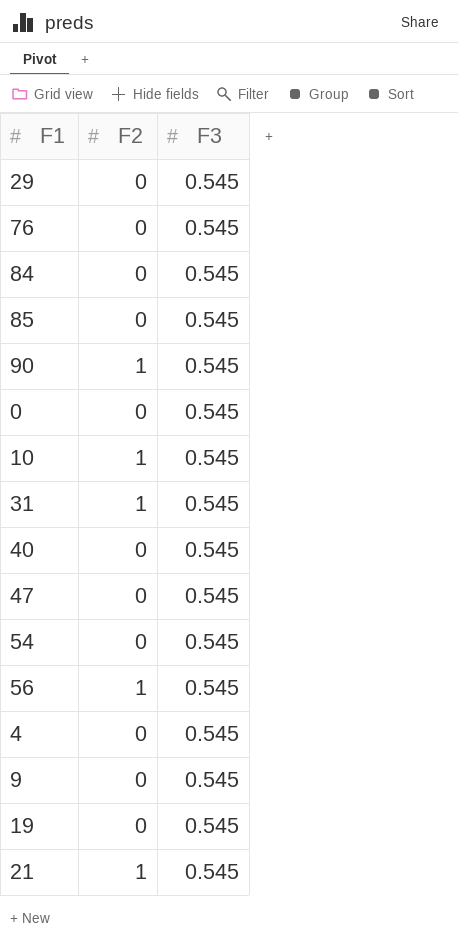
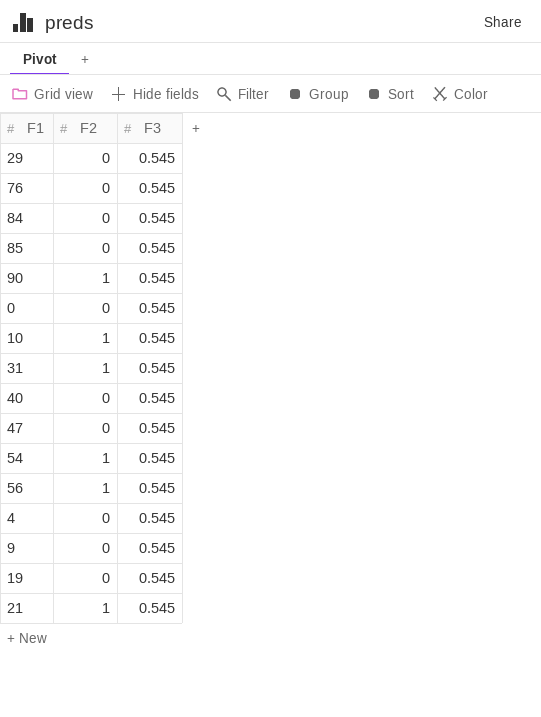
54 | F2: 0 -> 1

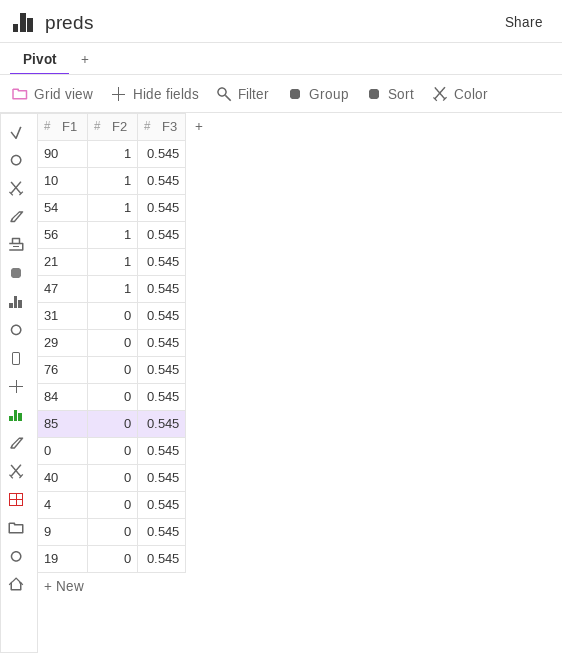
row order: none -> F2 descending
47 | F2: 0 -> 1
31 | F2: 1 -> 0

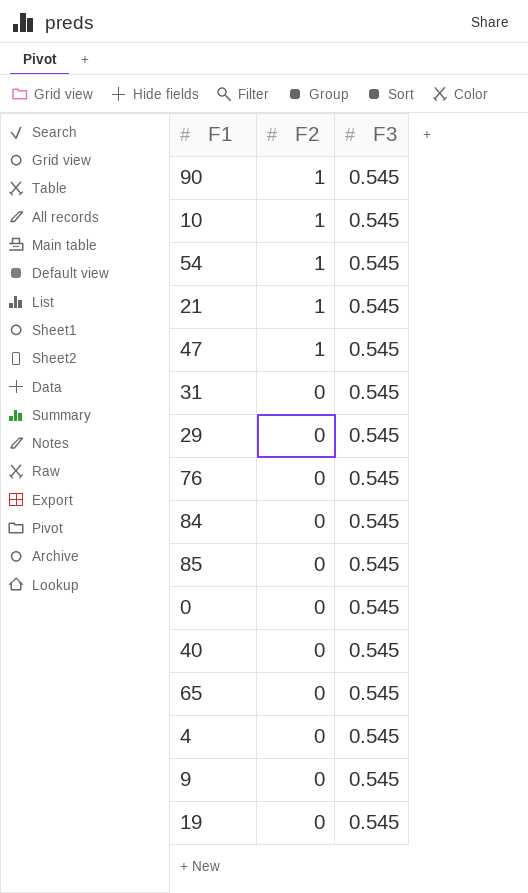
row 56: 1 | 0.545 -> none
row 65: none -> 0 | 0.545

